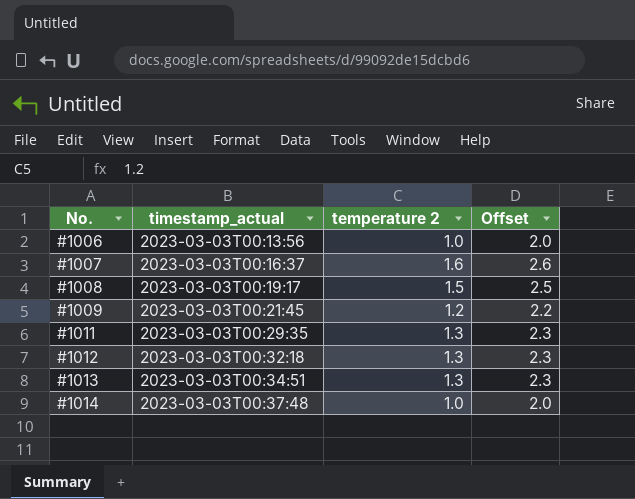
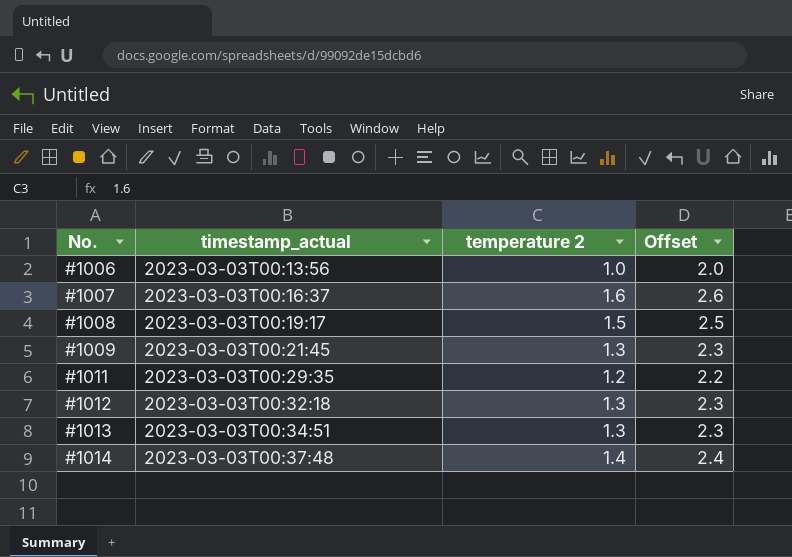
#1009 | temperature 2: 1.2 -> 1.3
#1009 | Offset: 2.2 -> 2.3
#1011 | temperature 2: 1.3 -> 1.2
#1011 | Offset: 2.3 -> 2.2
#1014 | temperature 2: 1.0 -> 1.4
#1014 | Offset: 2.0 -> 2.4

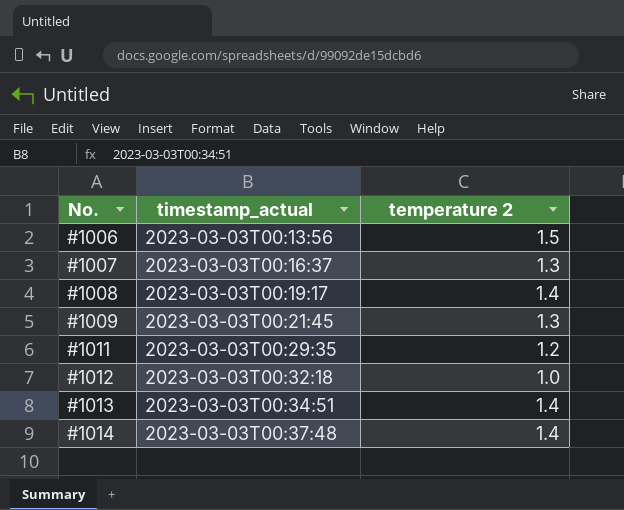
column Offset | formula: [temperature 2] + 1 -> none
#1006 | temperature 2: 1.0 -> 1.5
#1007 | temperature 2: 1.6 -> 1.3
#1008 | temperature 2: 1.5 -> 1.4
#1012 | temperature 2: 1.3 -> 1.0
#1013 | temperature 2: 1.3 -> 1.4

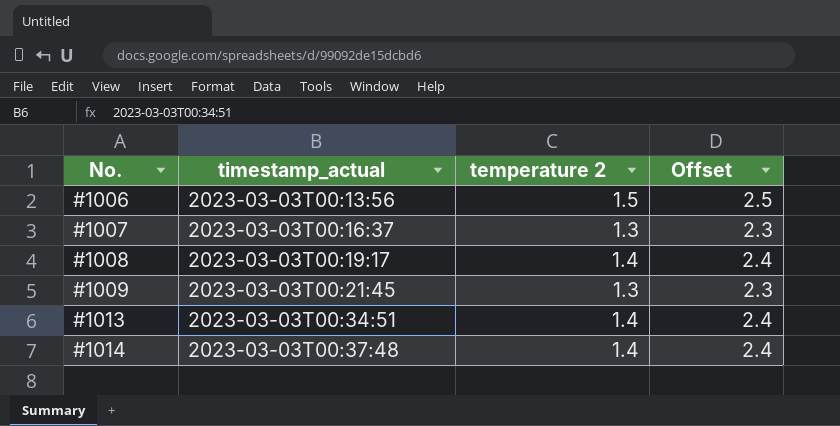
column Offset | formula: none -> [temperature 2] + 1
row #1011: 2023-03-03T00:29:35 | 1.2 -> none
row #1012: 2023-03-03T00:32:18 | 1.0 -> none

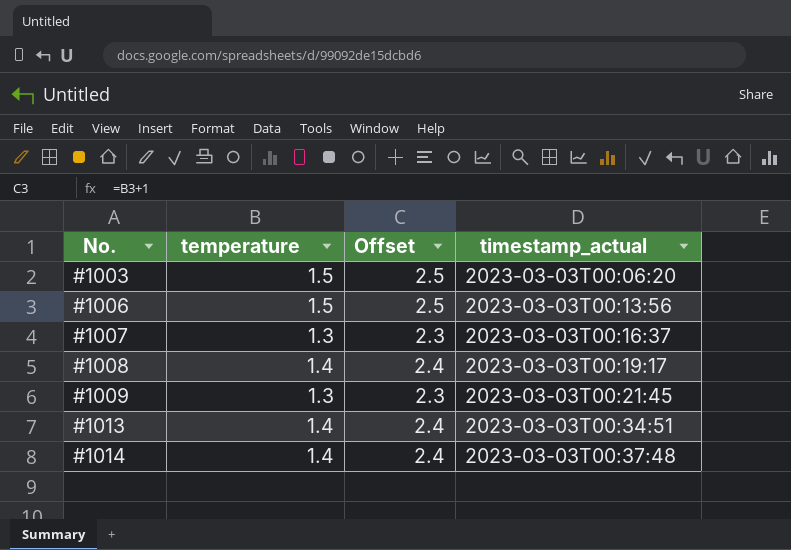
column name: temperature 2 -> temperature
column timestamp_actual | position: 2 -> 4
row #1003: none -> 1.5 | 2.5 | 2023-03-03T00:06:20

